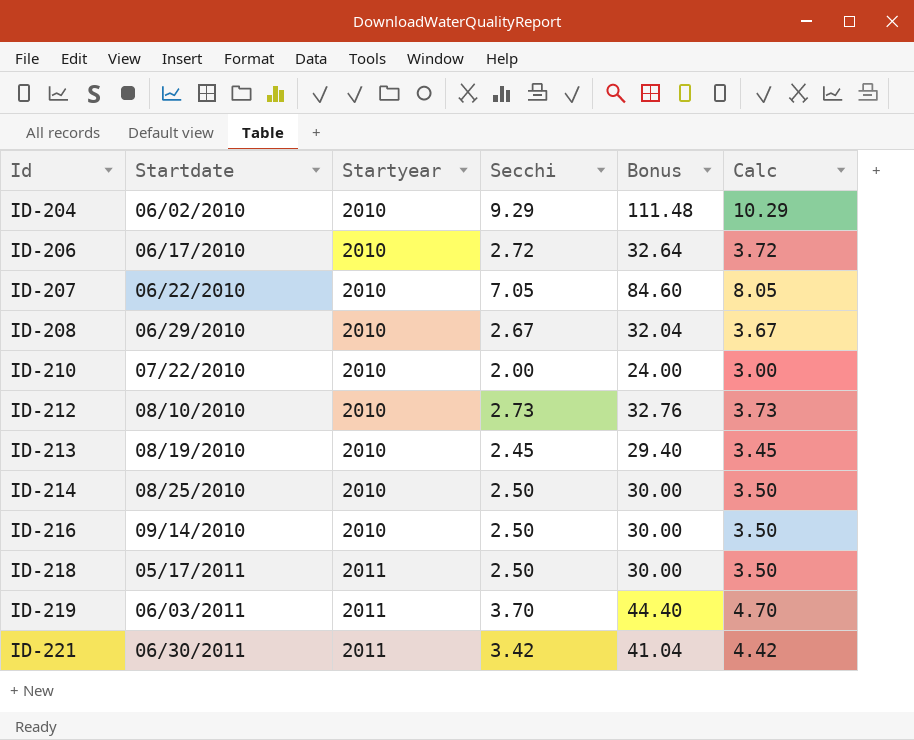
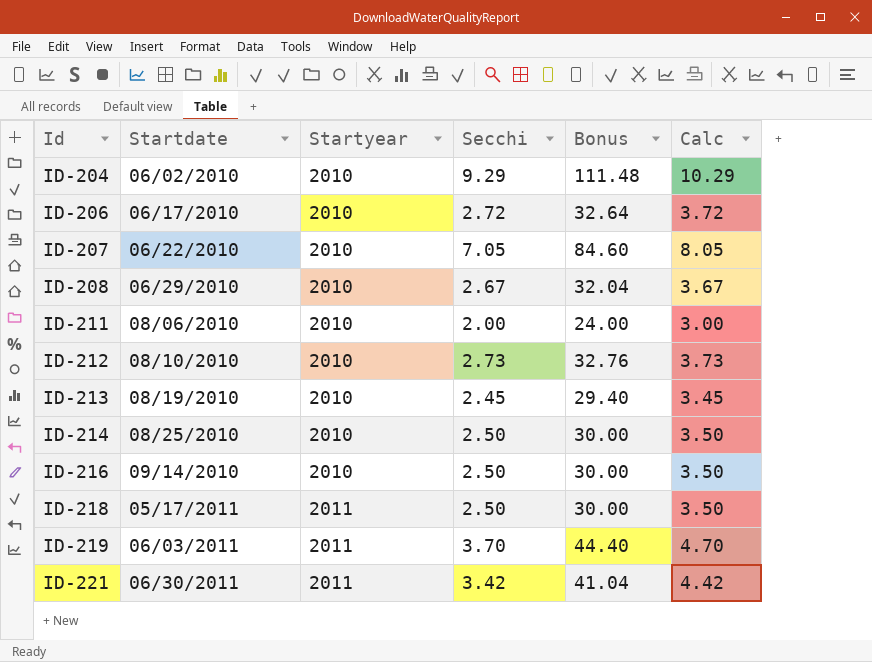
row ID-210: 07/22/2010 | 2010 | 2.00 | 24.00 | 3.00 -> none
row ID-211: none -> 08/06/2010 | 2010 | 2.00 | 24.00 | 3.00

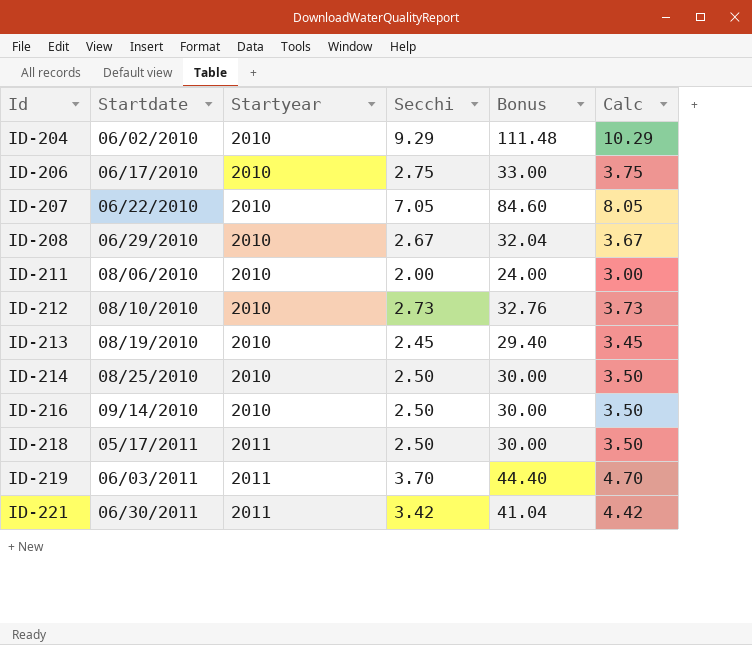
ID-206 | Secchi: 2.72 -> 2.75
ID-206 | Bonus: 32.64 -> 33.00
ID-206 | Calc: 3.72 -> 3.75

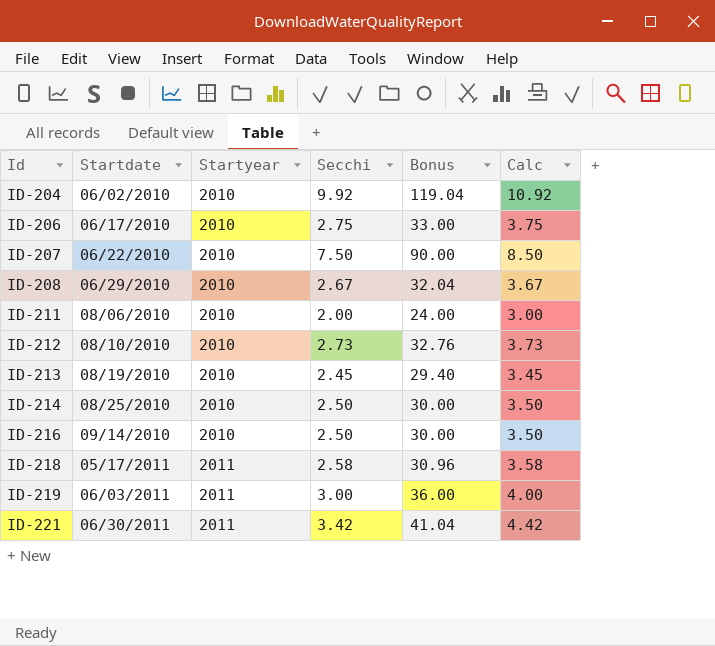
ID-204 | Secchi: 9.29 -> 9.92
ID-204 | Bonus: 111.48 -> 119.04
ID-204 | Calc: 10.29 -> 10.92
ID-207 | Secchi: 7.05 -> 7.50
ID-207 | Bonus: 84.60 -> 90.00
ID-207 | Calc: 8.05 -> 8.50
ID-218 | Secchi: 2.50 -> 2.58
ID-218 | Bonus: 30.00 -> 30.96
ID-218 | Calc: 3.50 -> 3.58
ID-219 | Secchi: 3.70 -> 3.00
ID-219 | Bonus: 44.40 -> 36.00
ID-219 | Calc: 4.70 -> 4.00

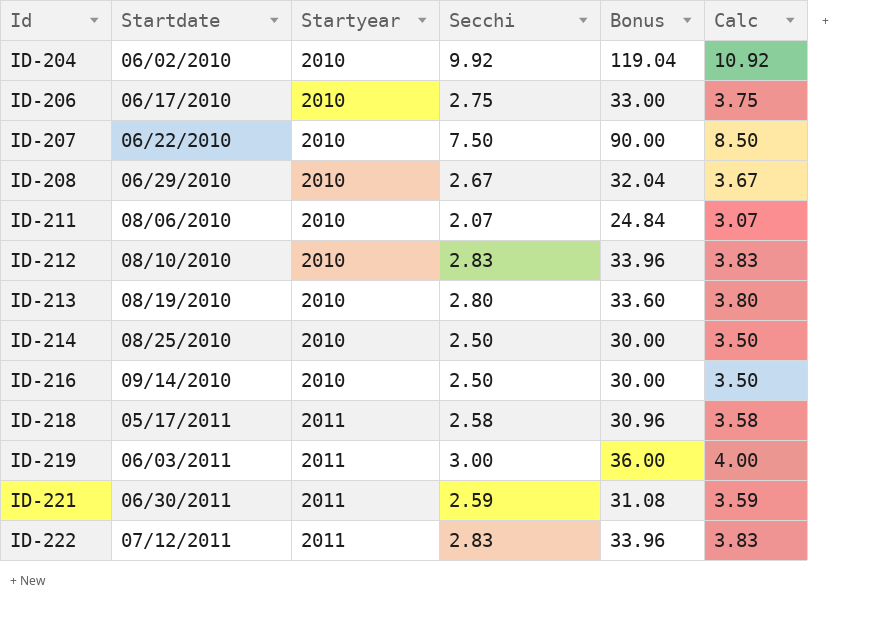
ID-211 | Secchi: 2.00 -> 2.07
ID-211 | Bonus: 24.00 -> 24.84
ID-211 | Calc: 3.00 -> 3.07
ID-212 | Secchi: 2.73 -> 2.83
ID-212 | Bonus: 32.76 -> 33.96
ID-212 | Calc: 3.73 -> 3.83
ID-213 | Secchi: 2.45 -> 2.80
ID-213 | Bonus: 29.40 -> 33.60
ID-213 | Calc: 3.45 -> 3.80
ID-221 | Secchi: 3.42 -> 2.59
ID-221 | Bonus: 41.04 -> 31.08
ID-221 | Calc: 4.42 -> 3.59
row ID-222: none -> 07/12/2011 | 2011 | 2.83 | 33.96 | 3.83

